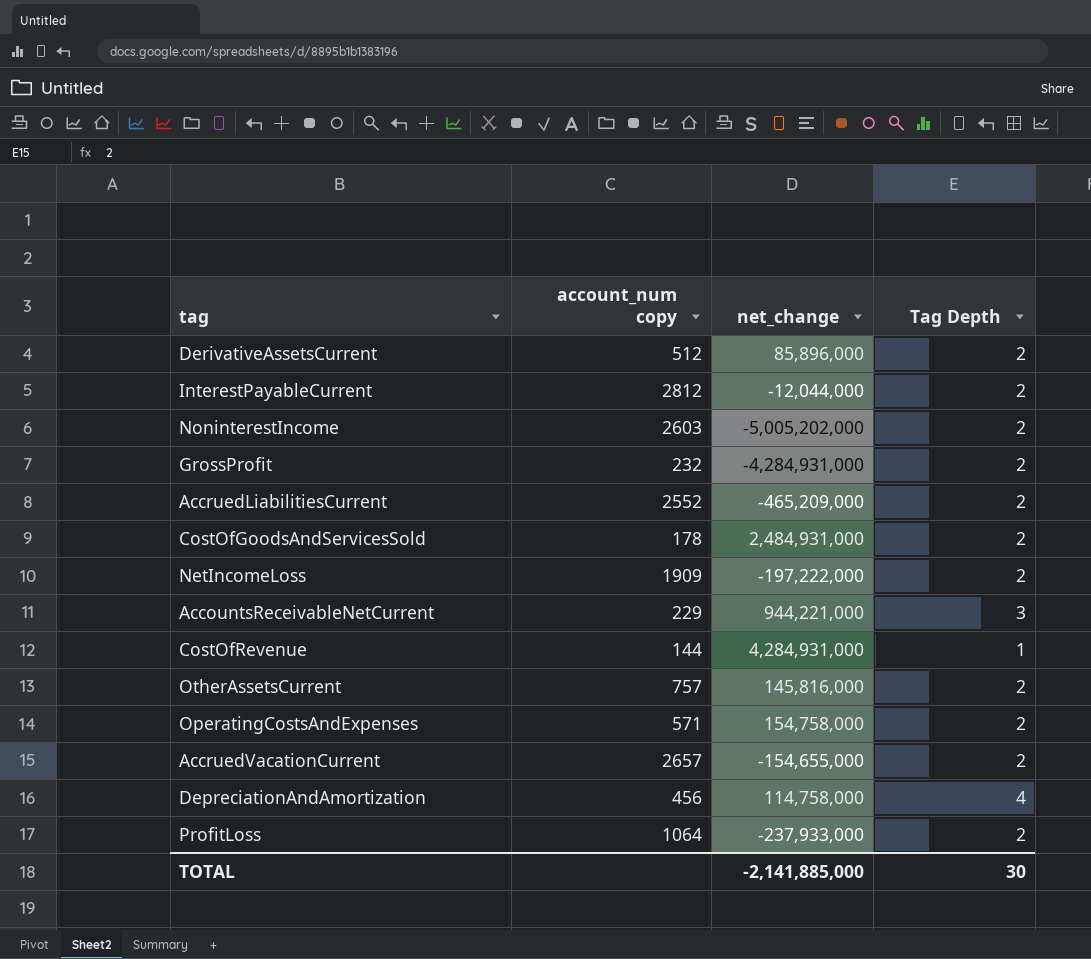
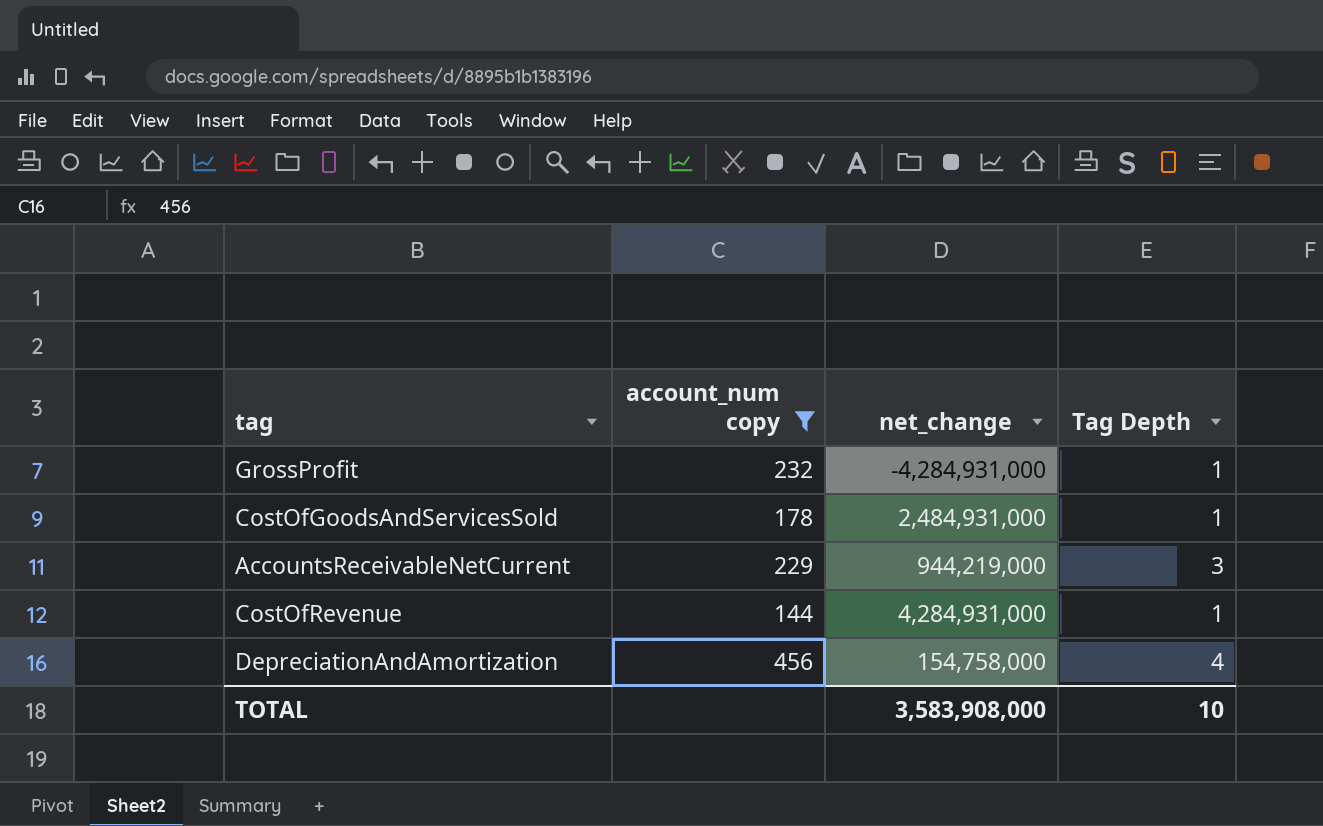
filter: none -> account_num copy <= 456
GrossProfit | Tag Depth: 2 -> 1
CostOfGoodsAndServicesSold | Tag Depth: 2 -> 1
AccountsReceivableNetCurrent | net_change: 944,221,000 -> 944,219,000
DepreciationAndAmortization | net_change: 114,758,000 -> 154,758,000
TOTAL | net_change: -2,141,885,000 -> 3,583,908,000
TOTAL | Tag Depth: 30 -> 10

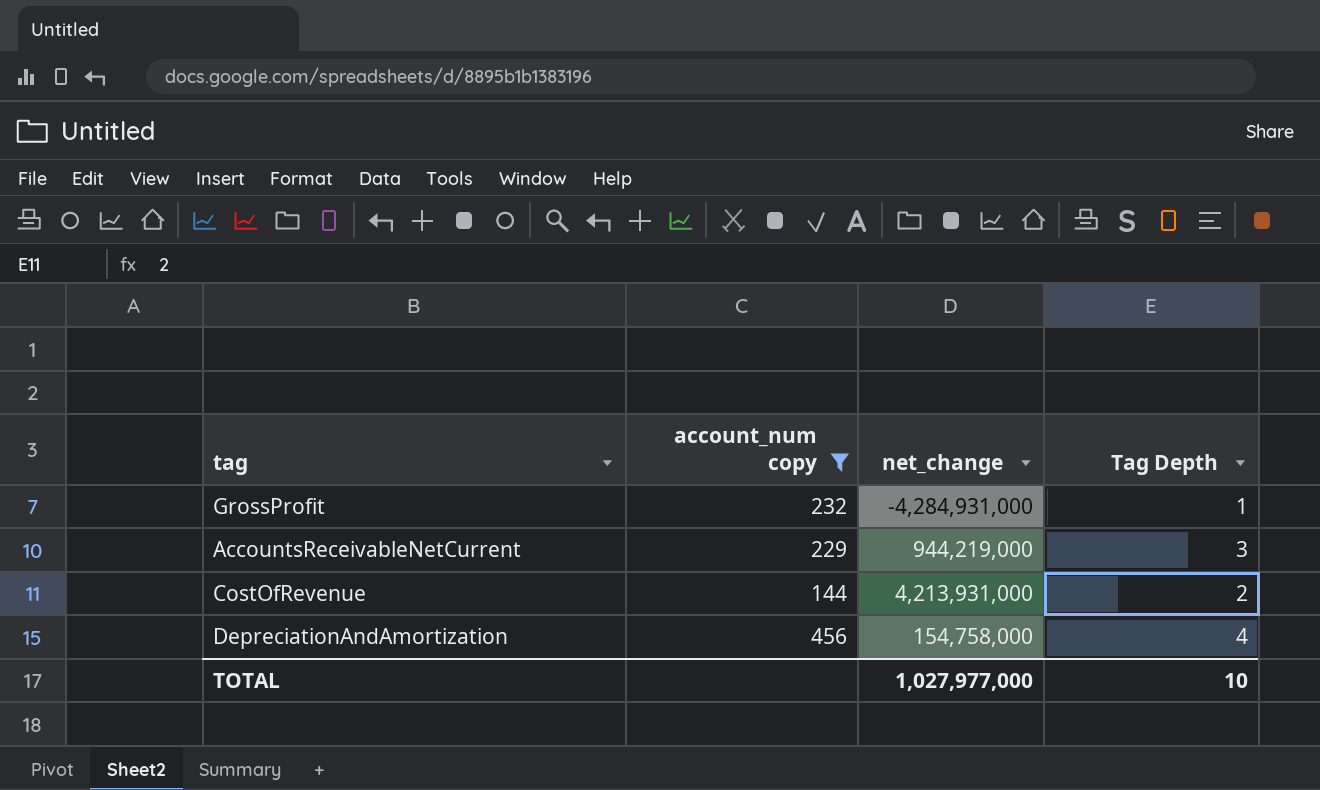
row CostOfGoodsAndServicesSold: 178 | 2,484,931,000 | 1 -> none
CostOfRevenue | net_change: 4,284,931,000 -> 4,213,931,000
CostOfRevenue | Tag Depth: 1 -> 2
TOTAL | net_change: 3,583,908,000 -> 1,027,977,000

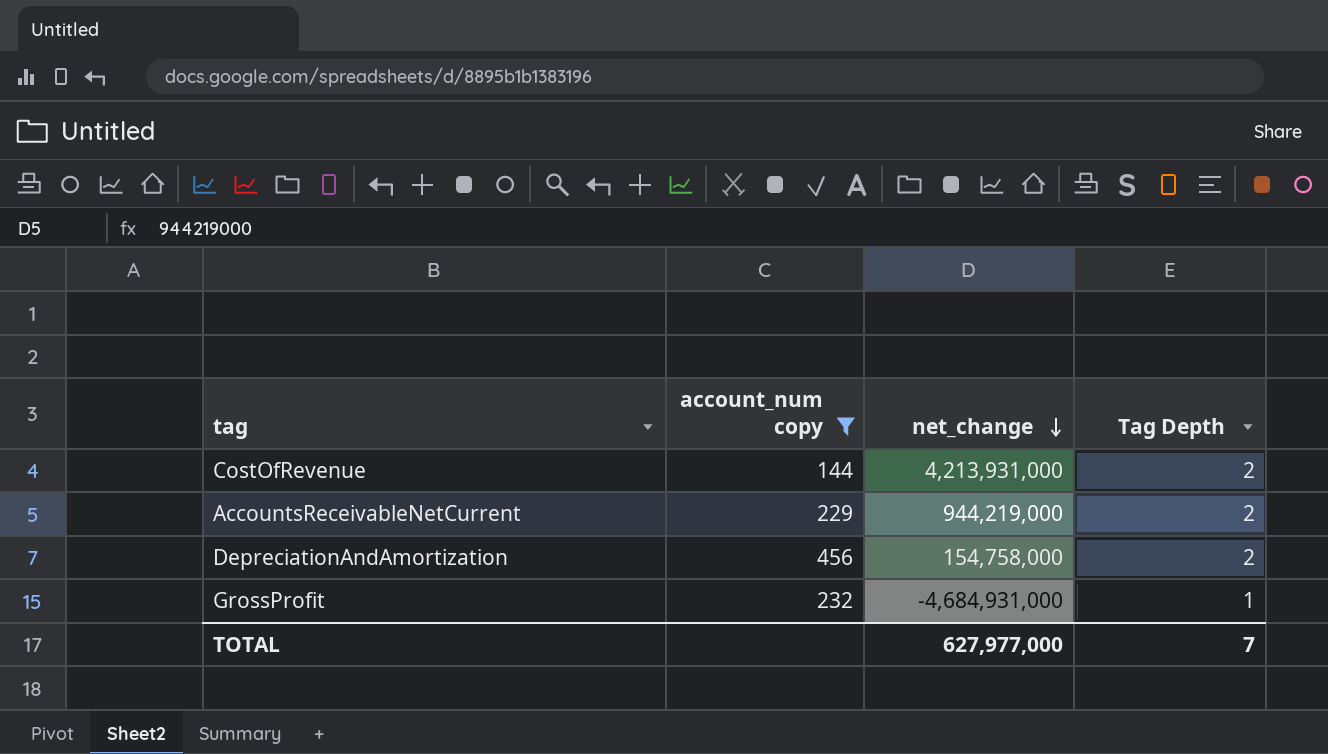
row order: none -> net_change descending
AccountsReceivableNetCurrent | Tag Depth: 3 -> 2
DepreciationAndAmortization | Tag Depth: 4 -> 2
GrossProfit | net_change: -4,284,931,000 -> -4,684,931,000
TOTAL | net_change: 1,027,977,000 -> 627,977,000
TOTAL | Tag Depth: 10 -> 7

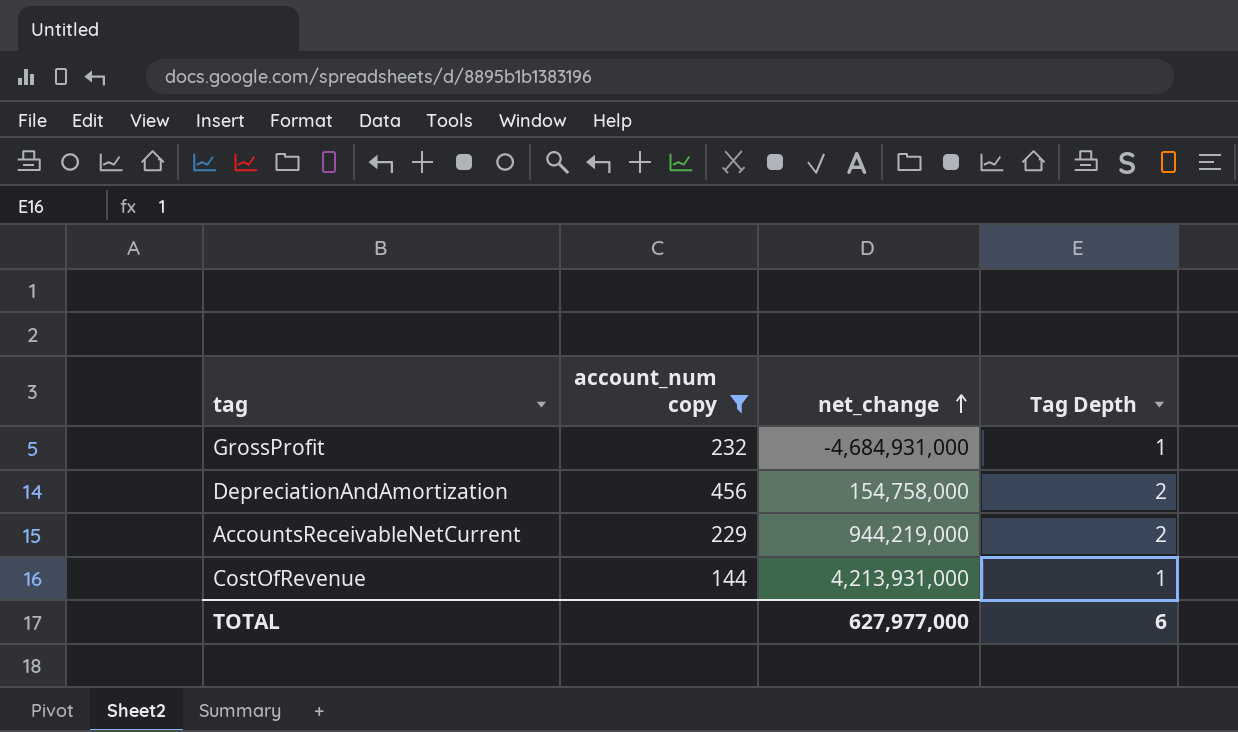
row order: net_change descending -> net_change ascending
CostOfRevenue | Tag Depth: 2 -> 1
TOTAL | Tag Depth: 7 -> 6

